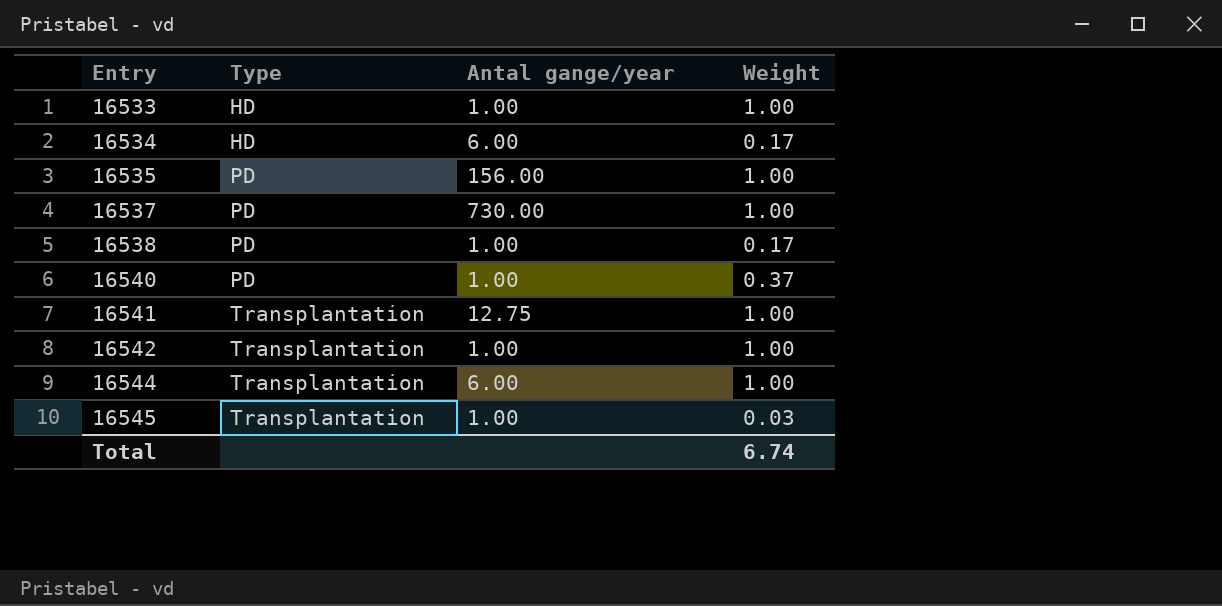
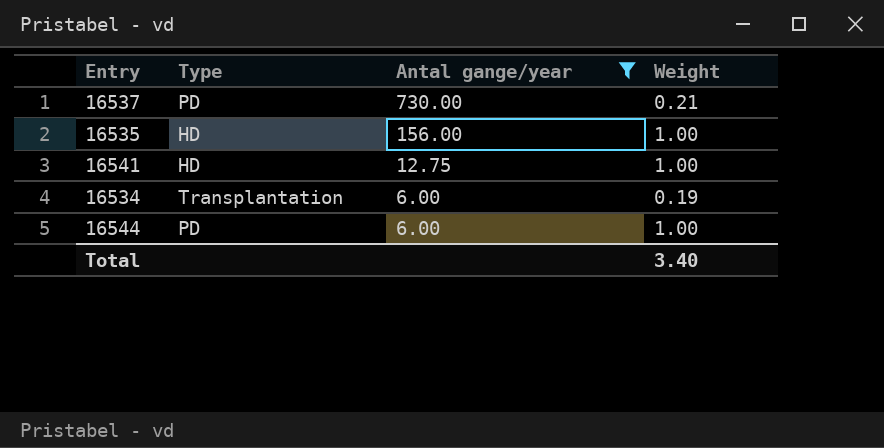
filter: none -> Antal gange/year != 1.00
row order: Entry ascending -> Antal gange/year descending
16537 | Weight: 1.00 -> 0.21
16535 | Type: PD -> HD
16541 | Type: Transplantation -> HD
16534 | Type: HD -> Transplantation
16534 | Weight: 0.17 -> 0.19
16544 | Type: Transplantation -> PD
Total | Weight: 6.74 -> 3.40

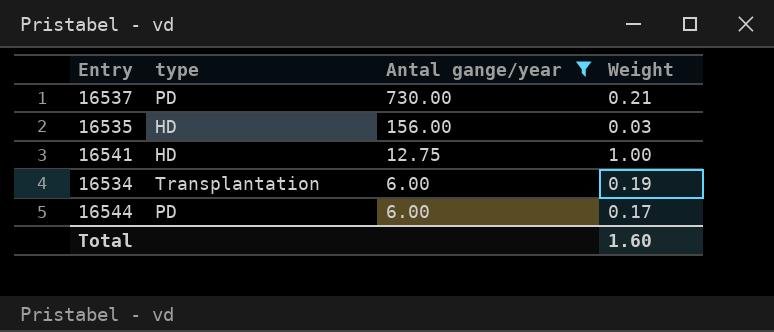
column name: Type -> type
16535 | Weight: 1.00 -> 0.03
16544 | Weight: 1.00 -> 0.17
Total | Weight: 3.40 -> 1.60

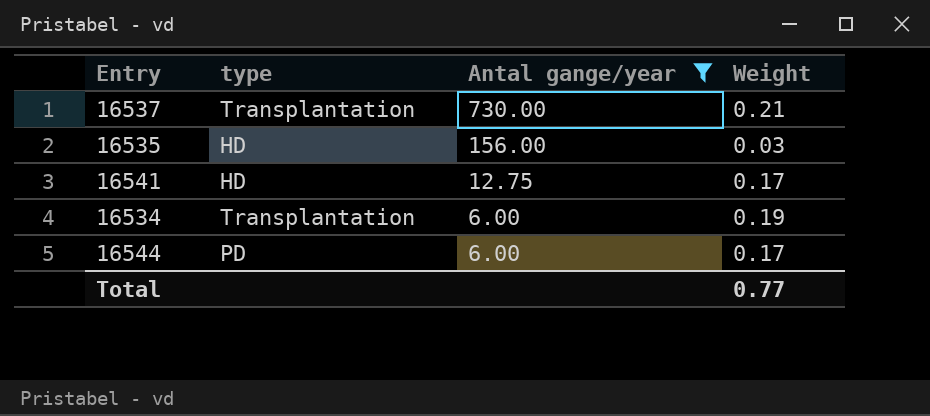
16537 | type: PD -> Transplantation
16541 | Weight: 1.00 -> 0.17
Total | Weight: 1.60 -> 0.77

